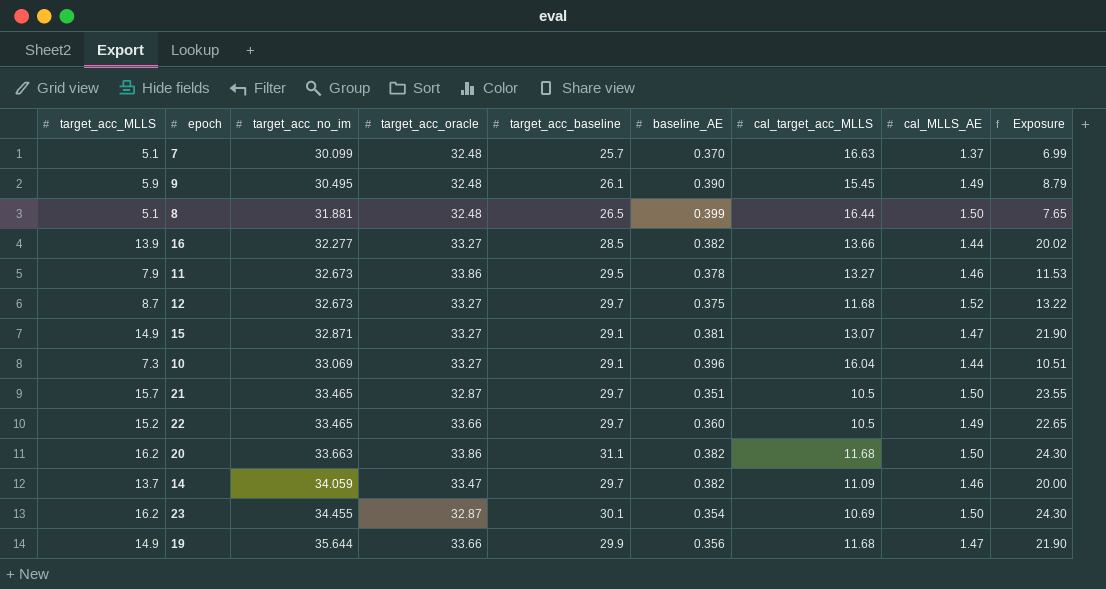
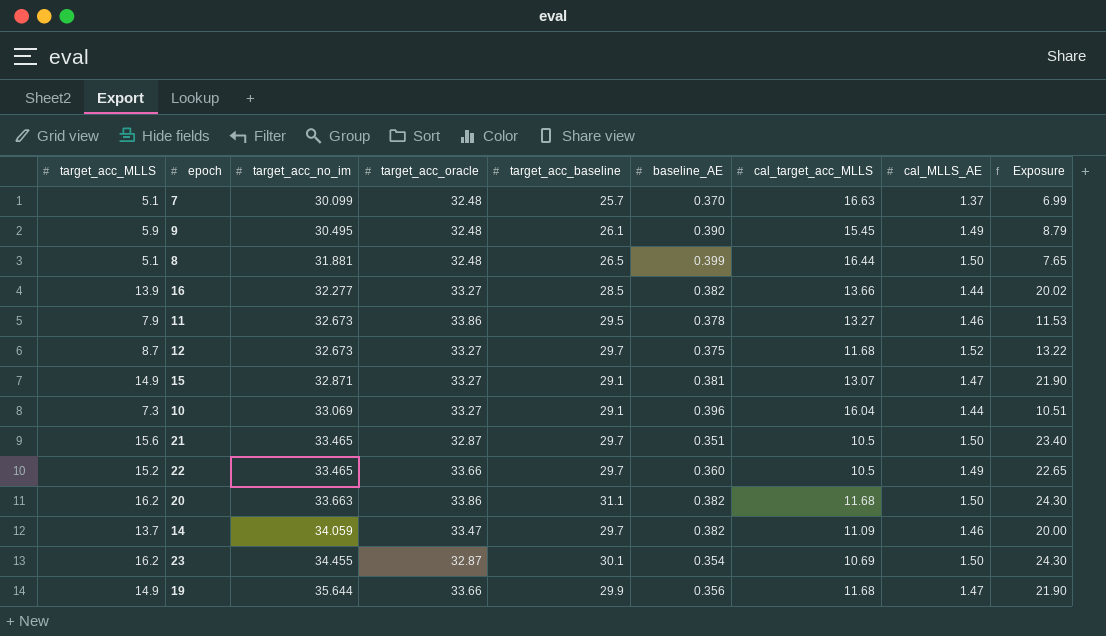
21 | target_acc_MLLS: 15.7 -> 15.6
21 | Exposure: 23.55 -> 23.40

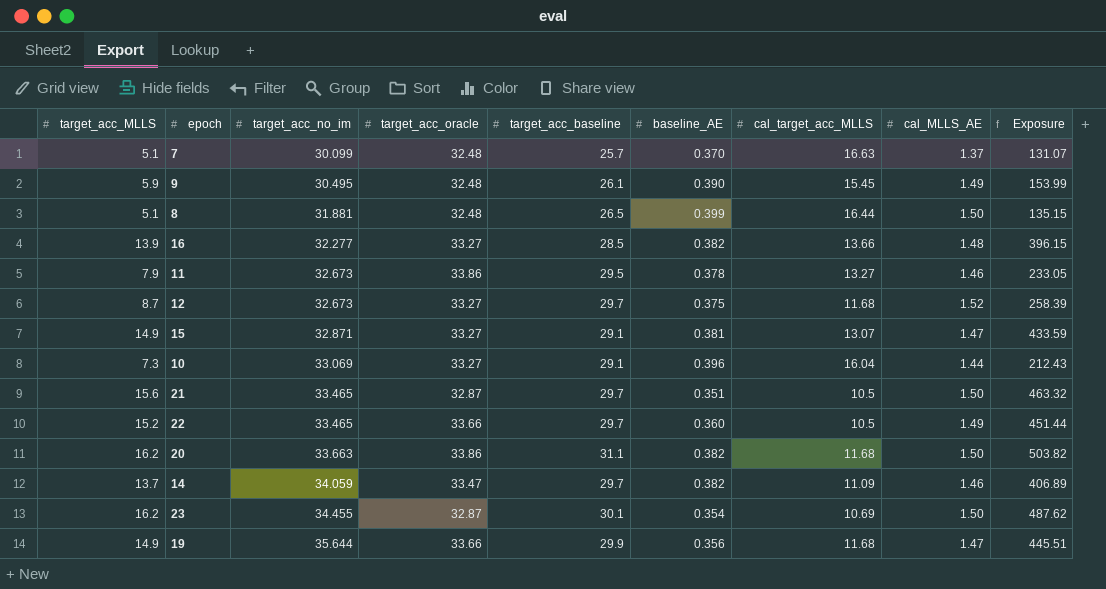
column Exposure | formula: [target_acc_MLLS] * [cal_MLLS_AE] -> [target_acc_MLLS] * [target_acc_baseline]
16 | cal_MLLS_AE: 1.44 -> 1.48

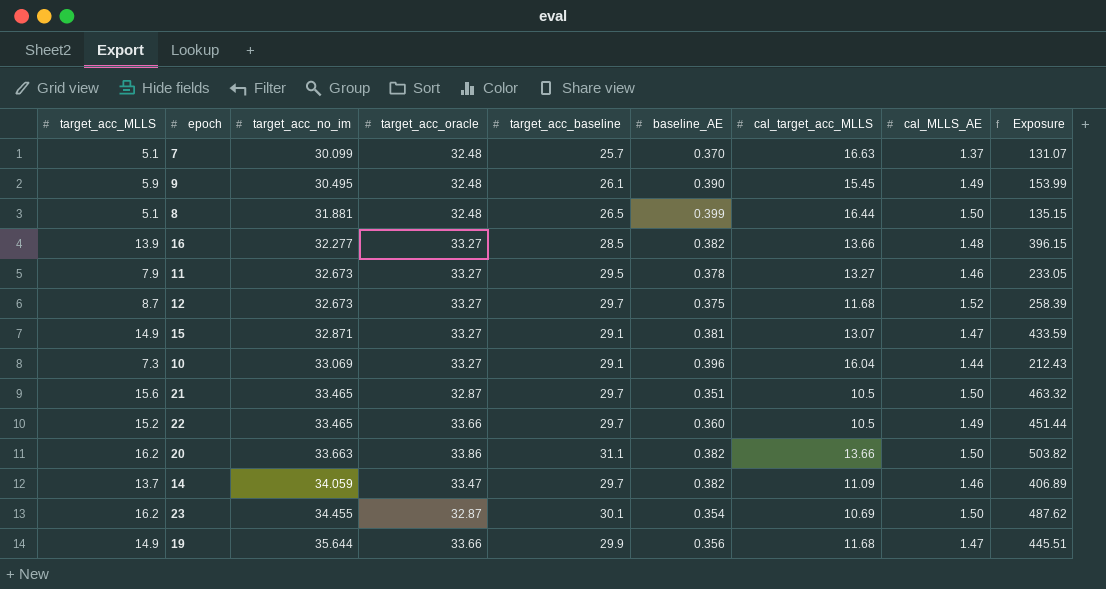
11 | target_acc_oracle: 33.86 -> 33.27
20 | cal_target_acc_MLLS: 11.68 -> 13.66

